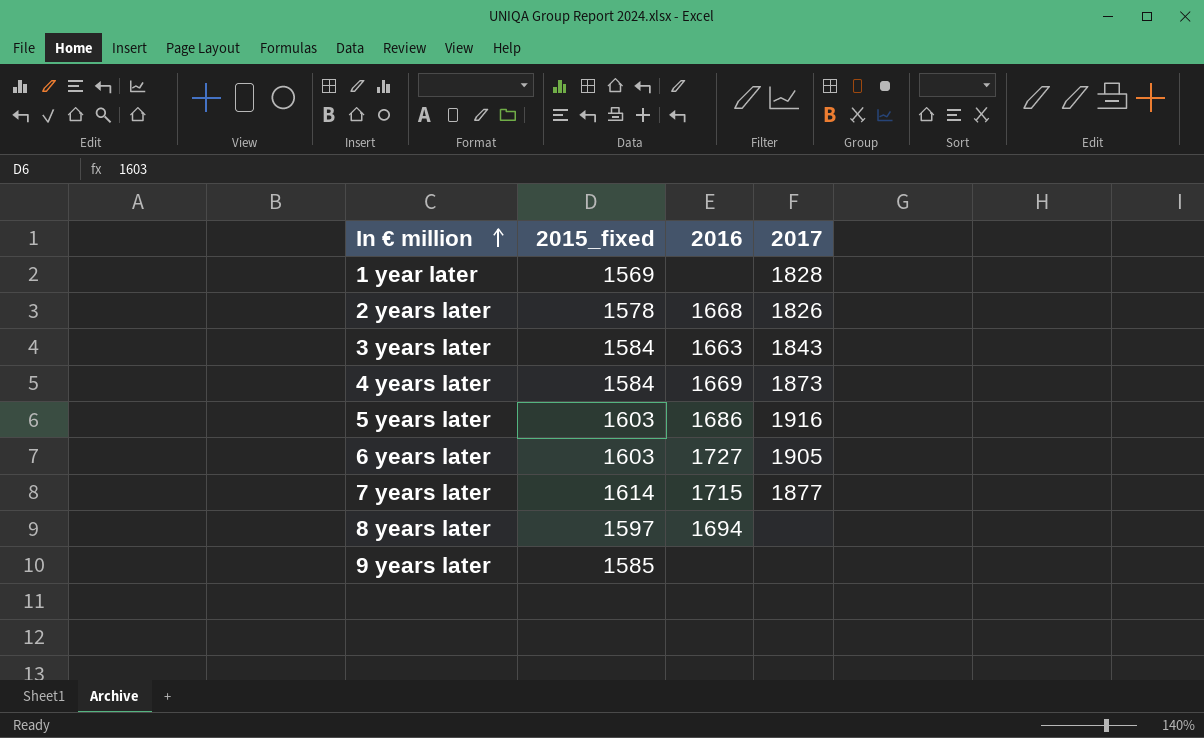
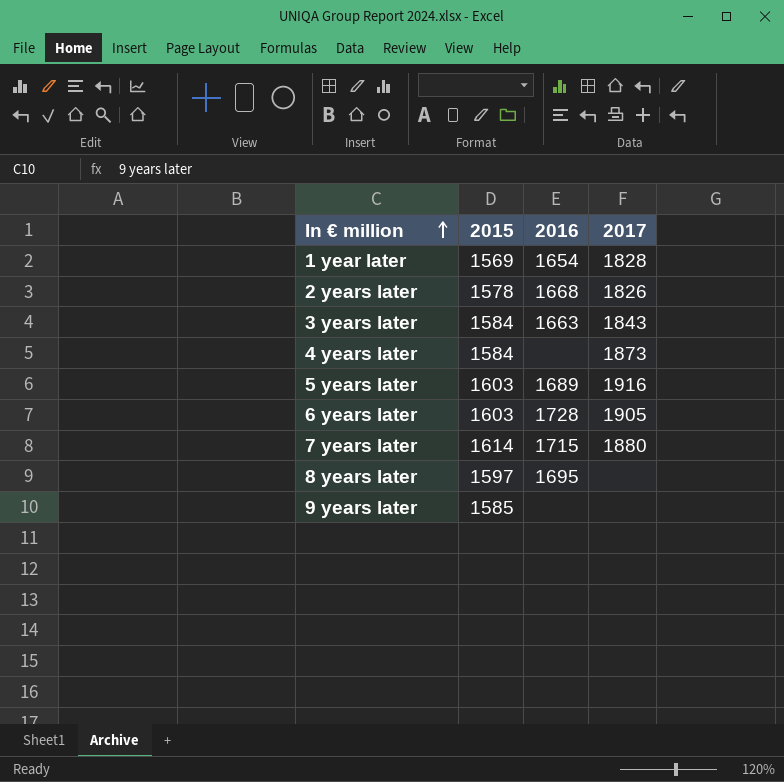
column name: 2015_fixed -> 2015
1 year later | 2016: none -> 1654
4 years later | 2016: 1669 -> none
5 years later | 2016: 1686 -> 1689
6 years later | 2016: 1727 -> 1728
7 years later | 2017: 1877 -> 1880
8 years later | 2016: 1694 -> 1695

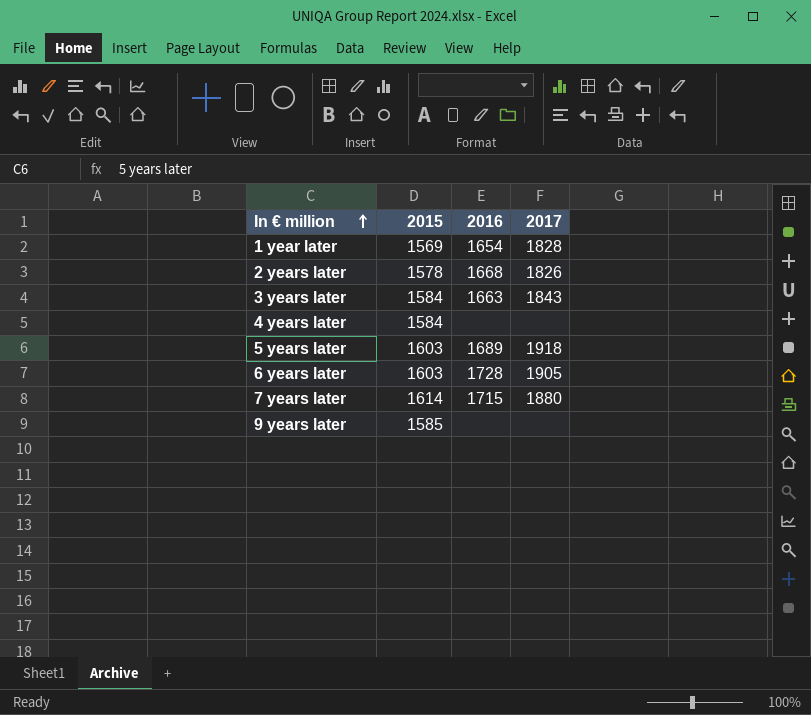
row 8 years later: 1597 | 1695 | none -> none
4 years later | 2017: 1873 -> none
5 years later | 2017: 1916 -> 1918

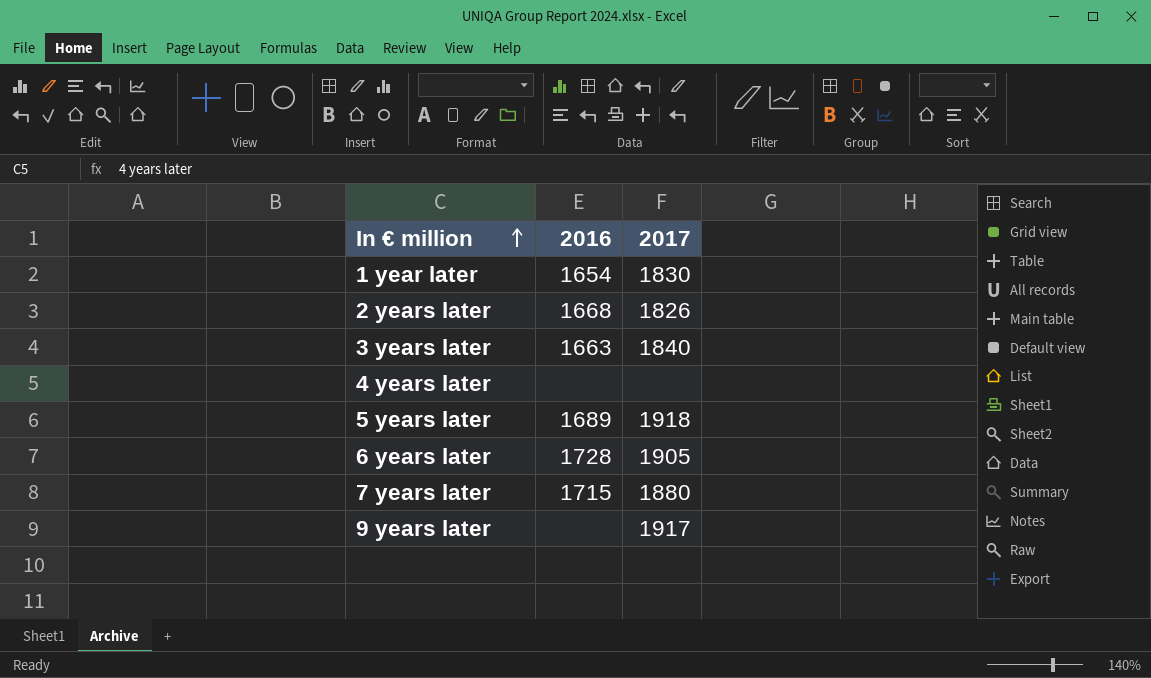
column 2015 | position: 2 -> none
1 year later | 2017: 1828 -> 1830
3 years later | 2017: 1843 -> 1840
9 years later | 2017: none -> 1917

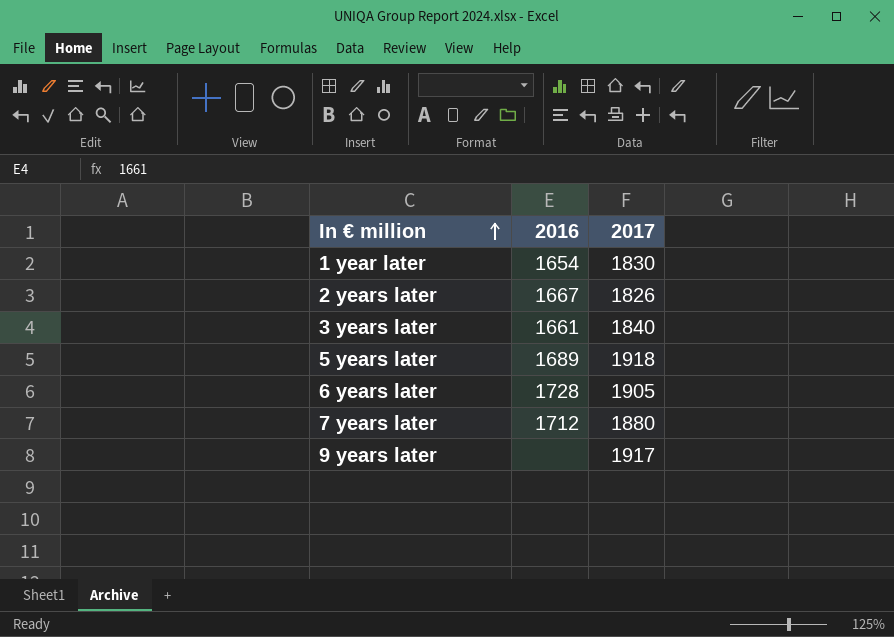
row 4 years later: none | none -> none
2 years later | 2016: 1668 -> 1667
3 years later | 2016: 1663 -> 1661
7 years later | 2016: 1715 -> 1712

